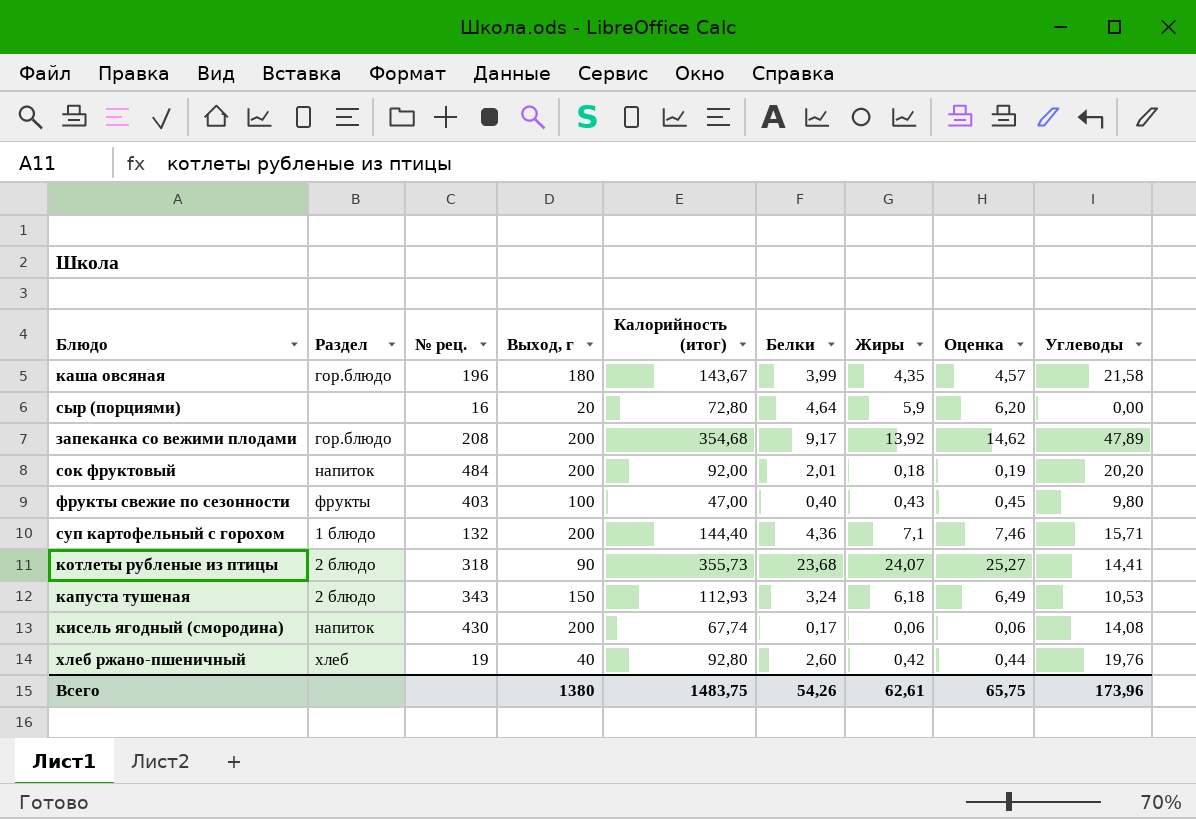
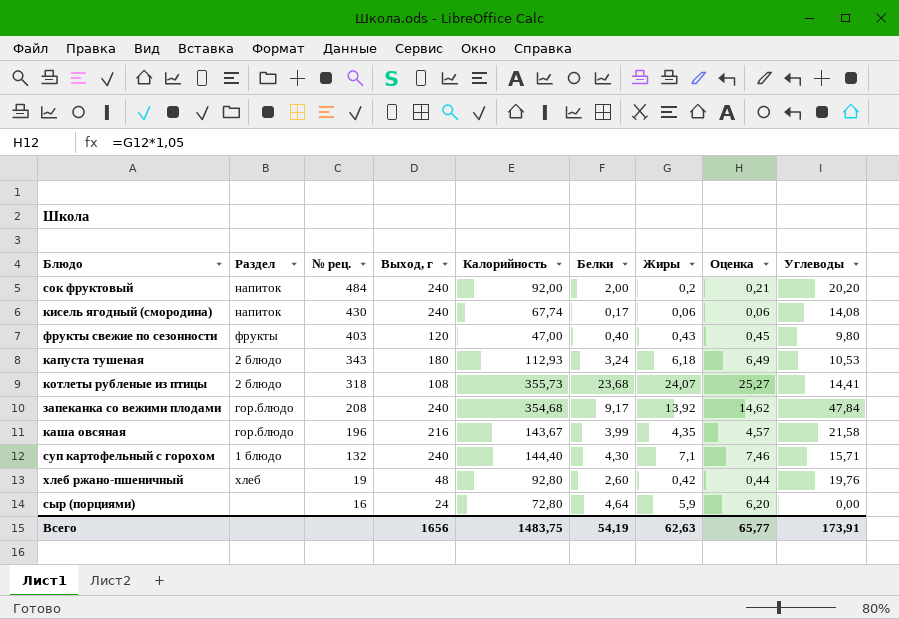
row order: none -> № рец. descending
column name: Калорийность (итог) -> Калорийность
сок фруктовый | Выход, г: 200 -> 240
сок фруктовый | Белки: 2,01 -> 2,00
сок фруктовый | Жиры: 0,18 -> 0,2
сок фруктовый | Оценка: 0,19 -> 0,21
кисель ягодный (смородина) | Выход, г: 200 -> 240
фрукты свежие по сезонности | Выход, г: 100 -> 120
капуста тушеная | Выход, г: 150 -> 180
котлеты рубленые из птицы | Выход, г: 90 -> 108
запеканка со вежими плодами | Выход, г: 200 -> 240
запеканка со вежими плодами | Углеводы: 47,89 -> 47,84
каша овсяная | Выход, г: 180 -> 216
суп картофельный с горохом | Выход, г: 200 -> 240
суп картофельный с горохом | Белки: 4,36 -> 4,30
хлеб ржано-пшеничный | Выход, г: 40 -> 48
сыр (порциями) | Выход, г: 20 -> 24
Всего | Выход, г: 1380 -> 1656
Всего | Белки: 54,26 -> 54,19
Всего | Жиры: 62,61 -> 62,63
Всего | Оценка: 65,75 -> 65,77
Всего | Углеводы: 173,96 -> 173,91

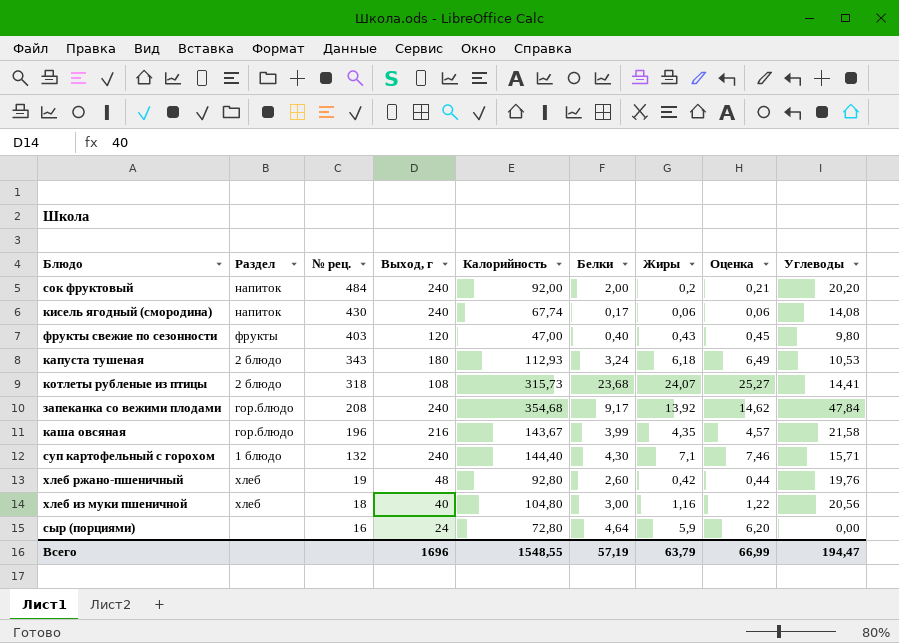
котлеты рубленые из птицы | Калорийность: 355,73 -> 315,73
row хлеб из муки пшеничной: none -> хлеб | 18 | 40 | 104,80 | 3,00 | 1,16 | 1,22 | 20,56
Всего | Выход, г: 1656 -> 1696
Всего | Калорийность: 1483,75 -> 1548,55
Всего | Белки: 54,19 -> 57,19
Всего | Жиры: 62,63 -> 63,79
Всего | Оценка: 65,77 -> 66,99
Всего | Углеводы: 173,91 -> 194,47

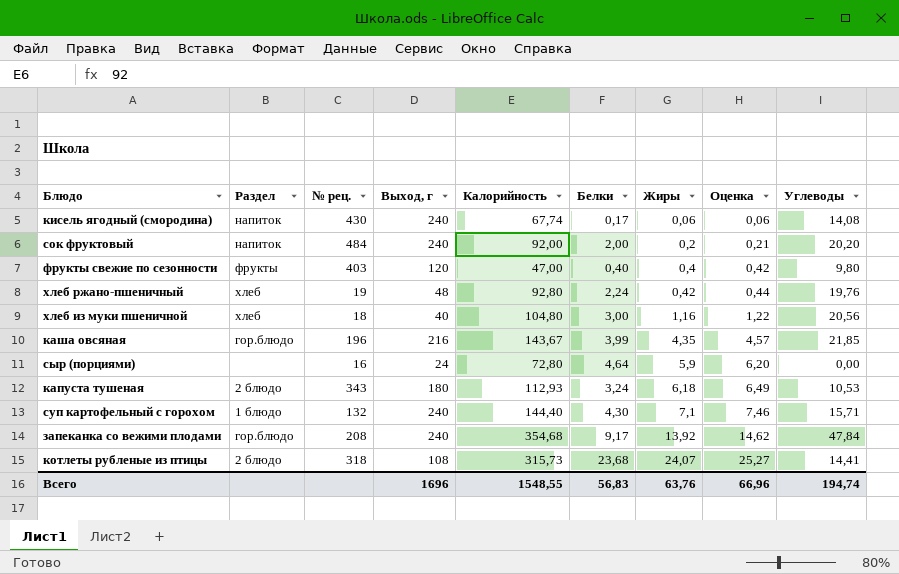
row order: № рец. descending -> Жиры ascending
фрукты свежие по сезонности | Жиры: 0,43 -> 0,4
фрукты свежие по сезонности | Оценка: 0,45 -> 0,42
хлеб ржано-пшеничный | Белки: 2,60 -> 2,24
каша овсяная | Углеводы: 21,58 -> 21,85
Всего | Белки: 57,19 -> 56,83
Всего | Жиры: 63,79 -> 63,76
Всего | Оценка: 66,99 -> 66,96
Всего | Углеводы: 194,47 -> 194,74

